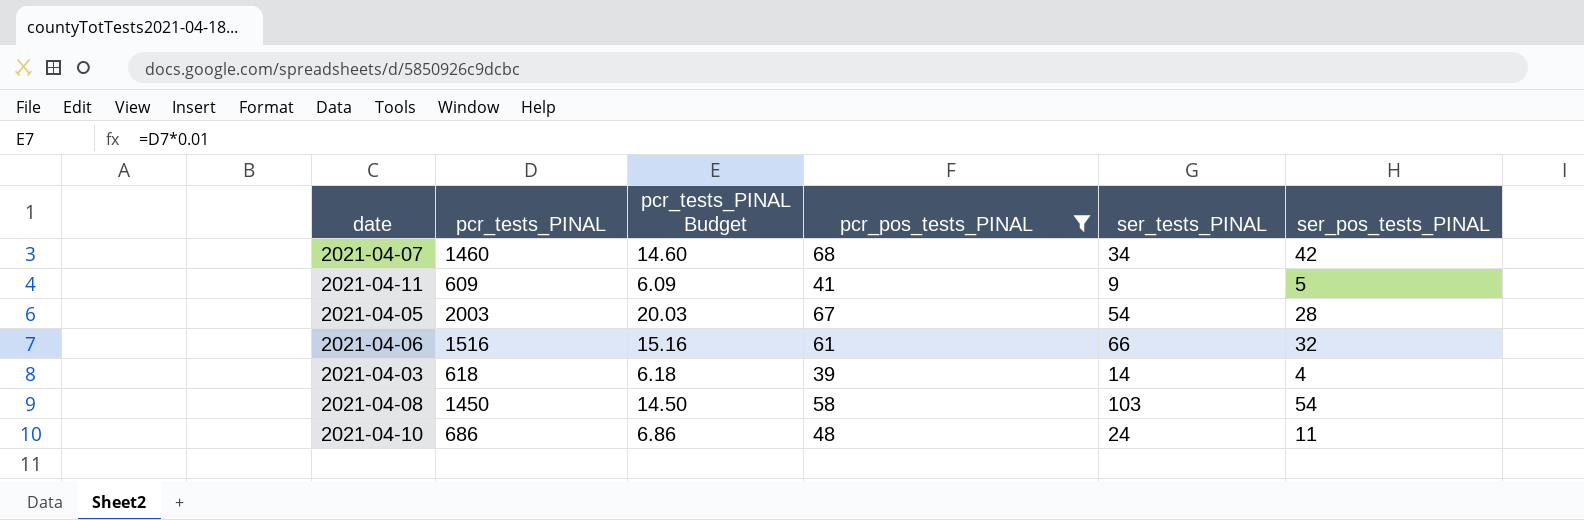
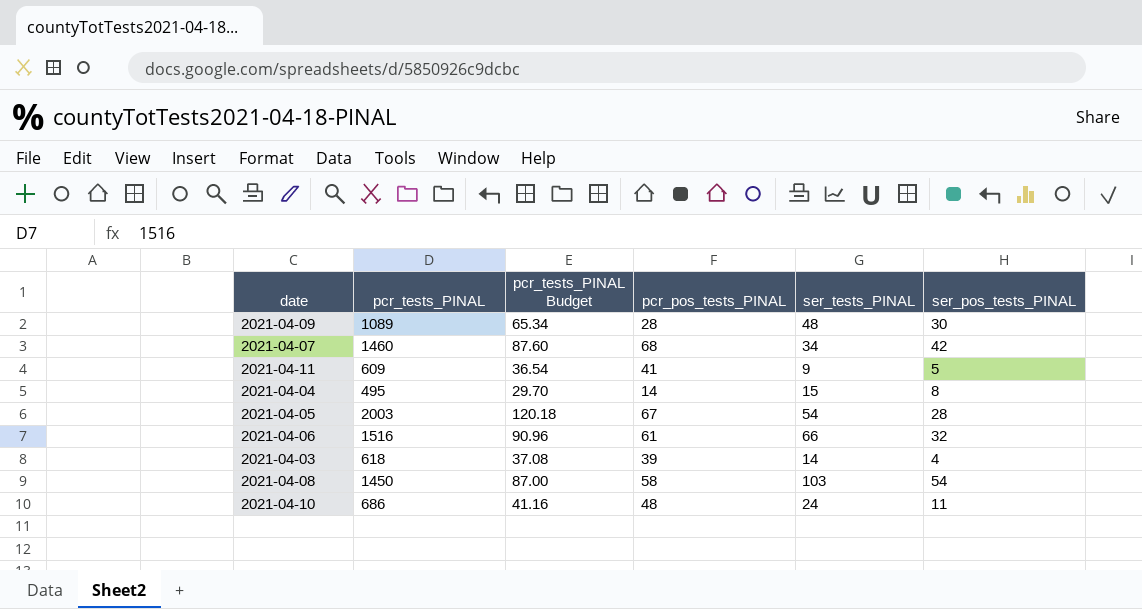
filter: pcr_pos_tests_PINAL >= 39 -> none
column pcr_tests_PINAL Budget | formula: [pcr_tests_PINAL] * 0.01 -> [pcr_tests_PINAL] * 0.06

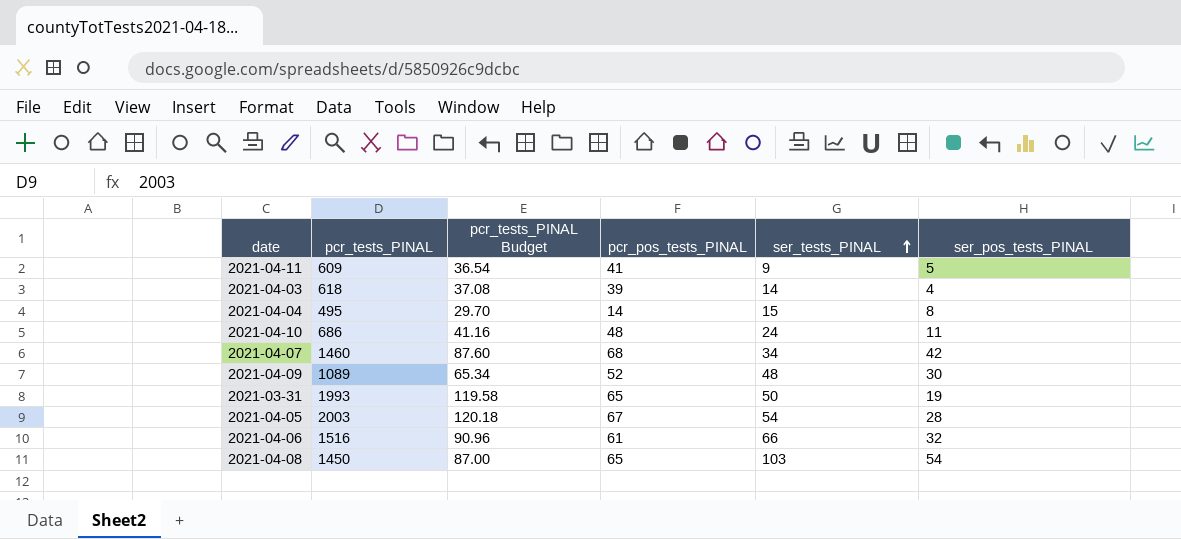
row order: none -> ser_tests_PINAL ascending
2021-04-09 | pcr_pos_tests_PINAL: 28 -> 52
row 2021-03-31: none -> 1993 | 119.58 | 65 | 50 | 19
2021-04-08 | pcr_pos_tests_PINAL: 58 -> 65

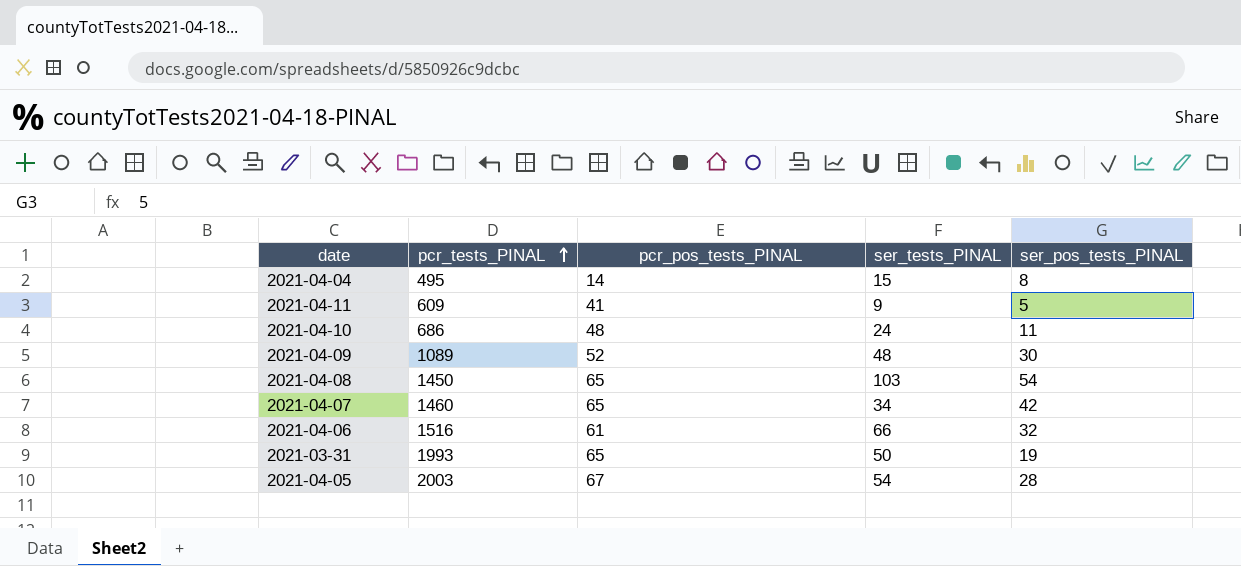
row order: ser_tests_PINAL ascending -> pcr_tests_PINAL ascending
column pcr_tests_PINAL Budget | formula: [pcr_tests_PINAL] * 0.06 -> none
row 2021-04-03: 618 | 37.08 | 39 | 14 | 4 -> none
2021-04-07 | pcr_pos_tests_PINAL: 68 -> 65

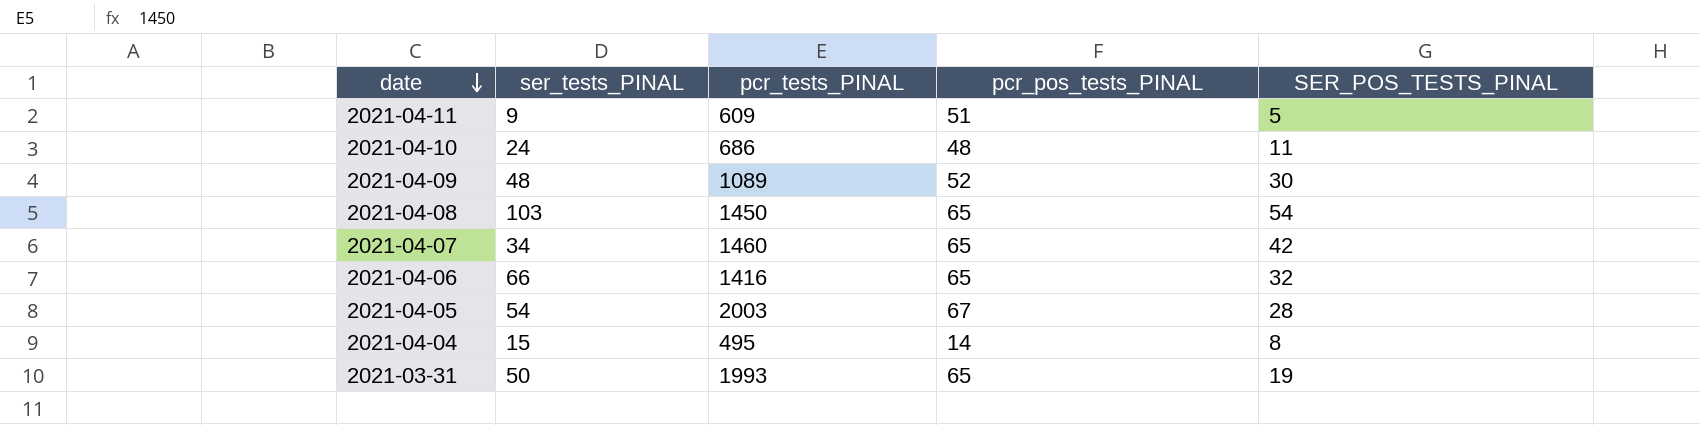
row order: pcr_tests_PINAL ascending -> date descending
column ser_tests_PINAL | position: 4 -> 2
column name: ser_pos_tests_PINAL -> SER_POS_TESTS_PINAL
2021-04-11 | pcr_pos_tests_PINAL: 41 -> 51
2021-04-06 | pcr_tests_PINAL: 1516 -> 1416
2021-04-06 | pcr_pos_tests_PINAL: 61 -> 65

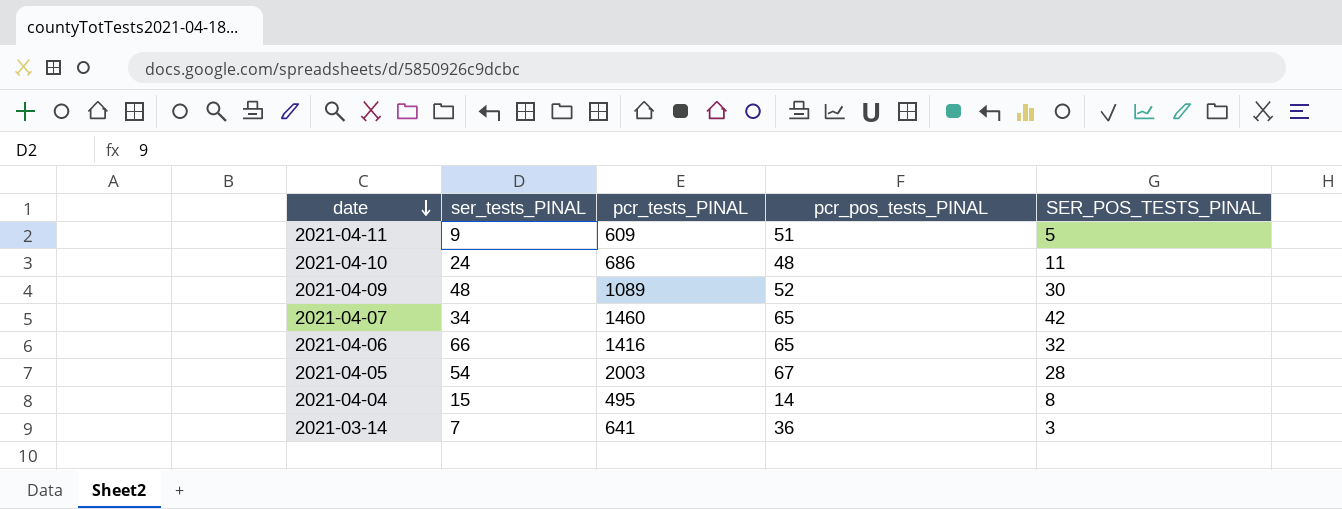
row 2021-04-08: 103 | 1450 | 65 | 54 -> none
row 2021-03-31: 50 | 1993 | 65 | 19 -> none
row 2021-03-14: none -> 7 | 641 | 36 | 3

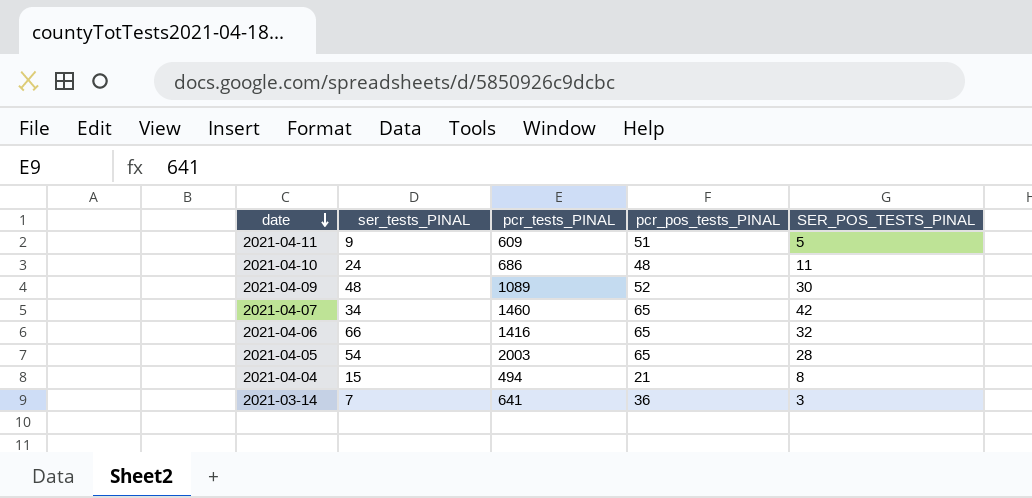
2021-04-05 | pcr_pos_tests_PINAL: 67 -> 65
2021-04-04 | pcr_tests_PINAL: 495 -> 494
2021-04-04 | pcr_pos_tests_PINAL: 14 -> 21

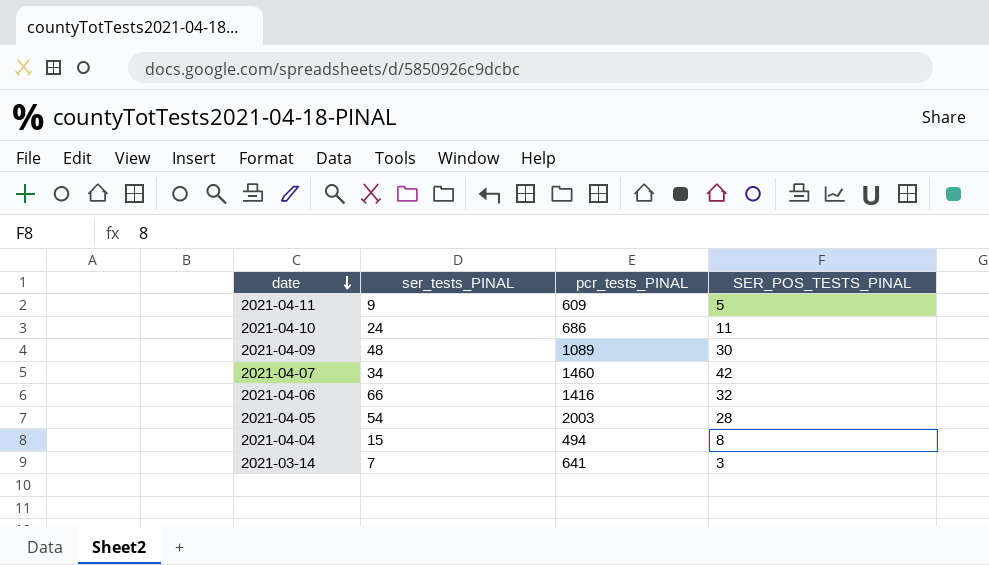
column pcr_pos_tests_PINAL | position: 4 -> none

